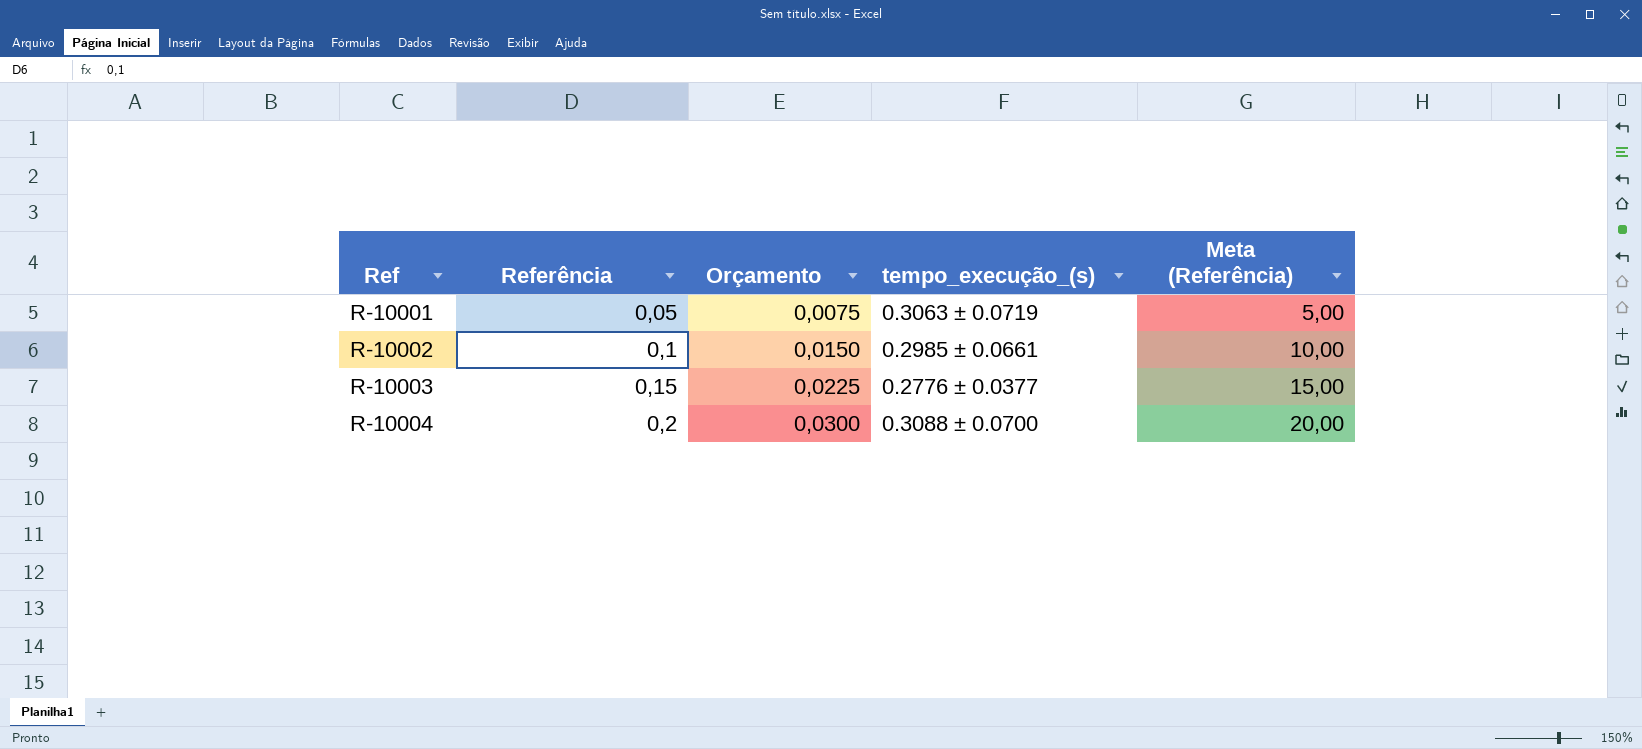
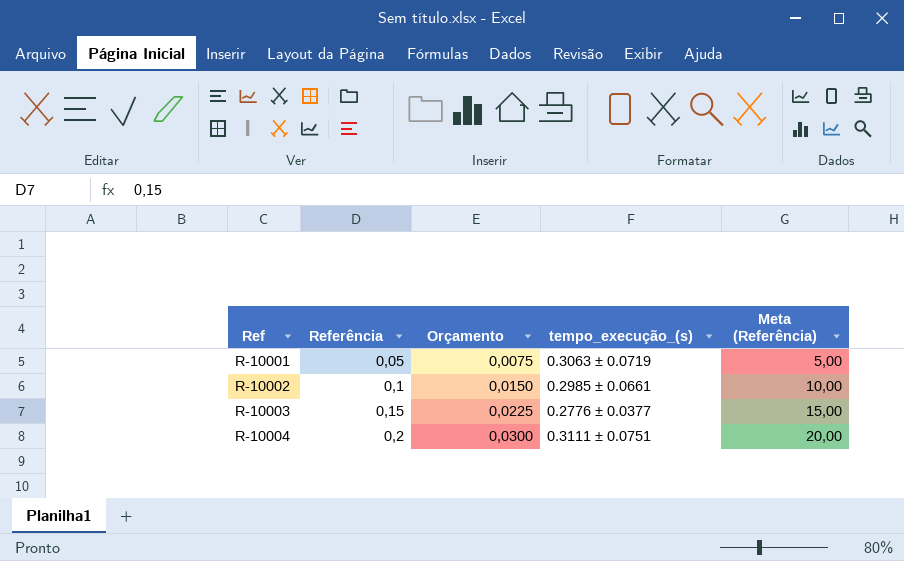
R-10004 | tempo_execução_(s): 0.3088 ± 0.0700 -> 0.3111 ± 0.0751

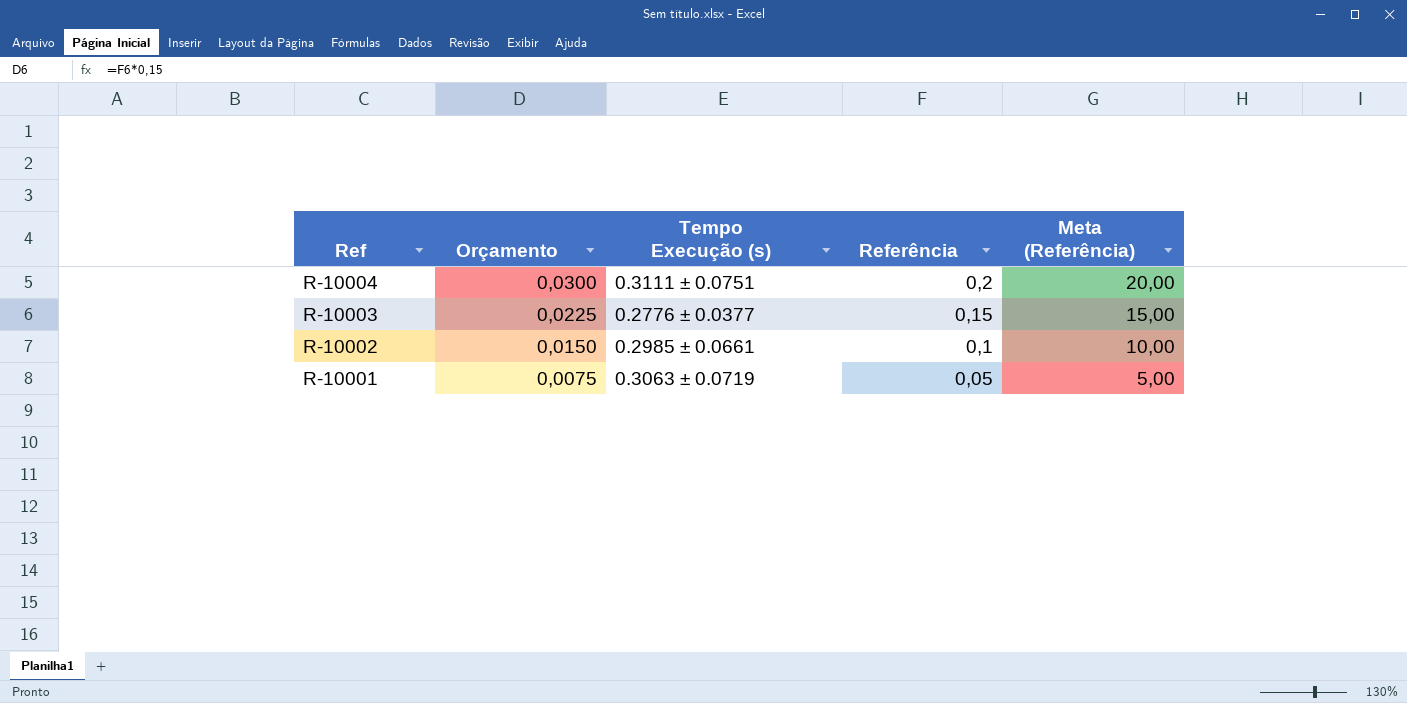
row order: Ref ascending -> Ref descending
column name: tempo_execução_(s) -> Tempo Execução (s)
column Referência | position: 2 -> 4

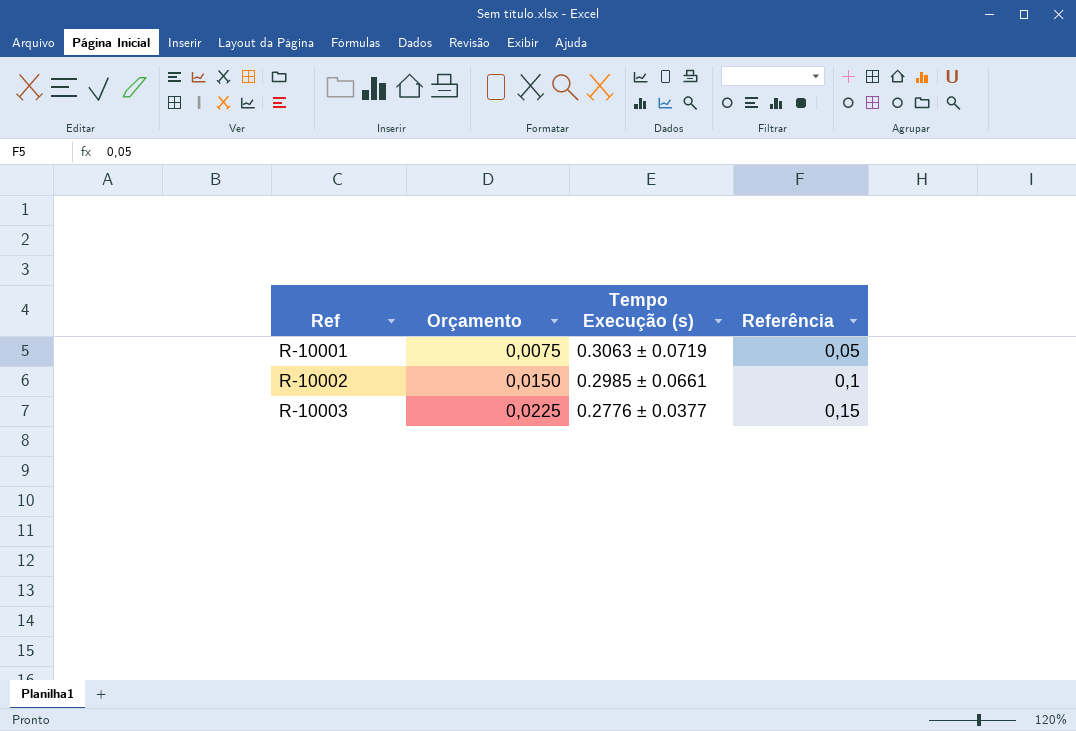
row order: Ref descending -> Ref ascending
column Meta (Referência) | formula: [Referência] * 100 -> none
row R-10004: 0,0300 | 0.3111 ± 0.0751 | 0,2 | 20,00 -> none

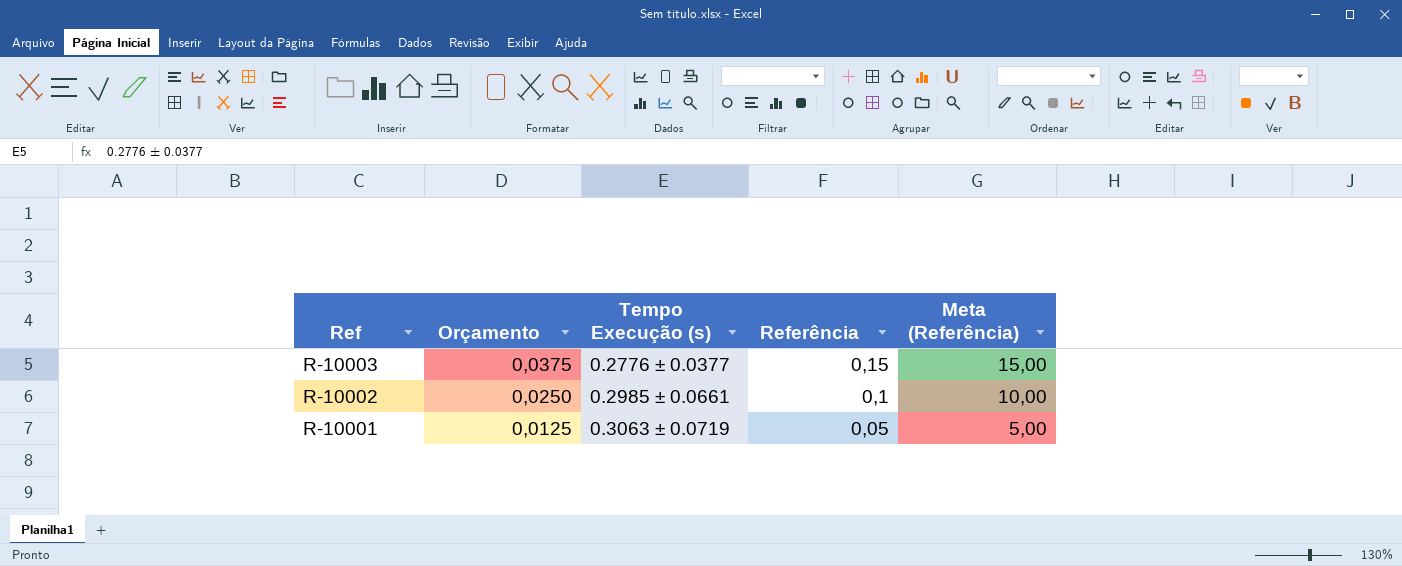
row order: Ref ascending -> Ref descending
column Orçamento | formula: [Referência] * 0,15 -> [Referência] * 0,25
column Meta (Referência) | formula: none -> [Referência] * 100

